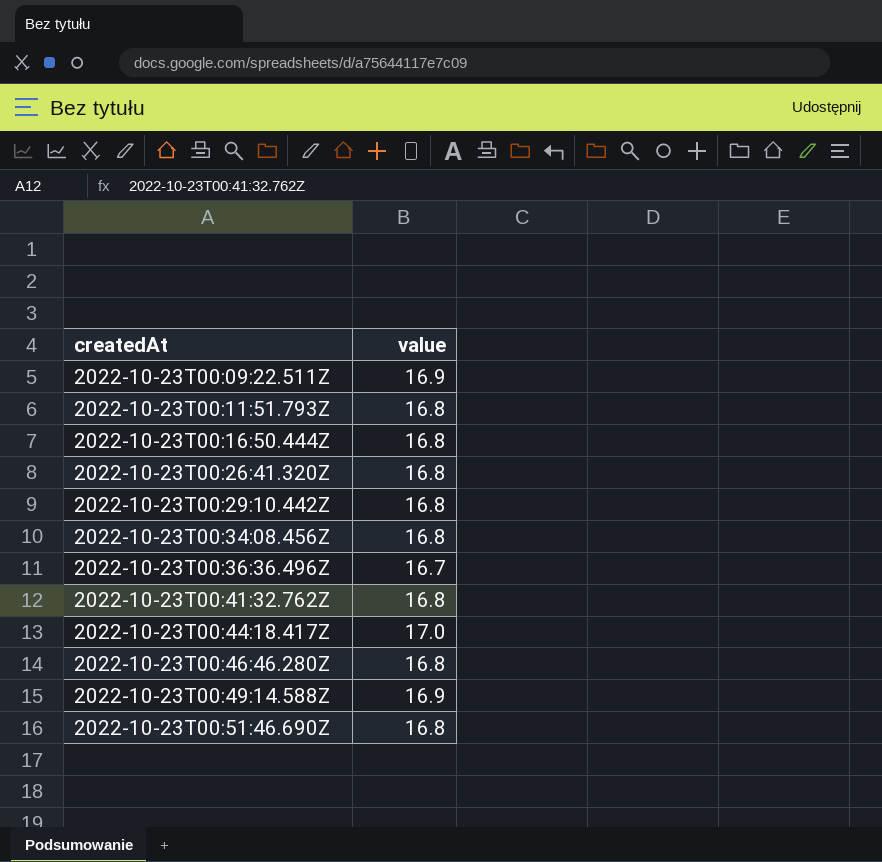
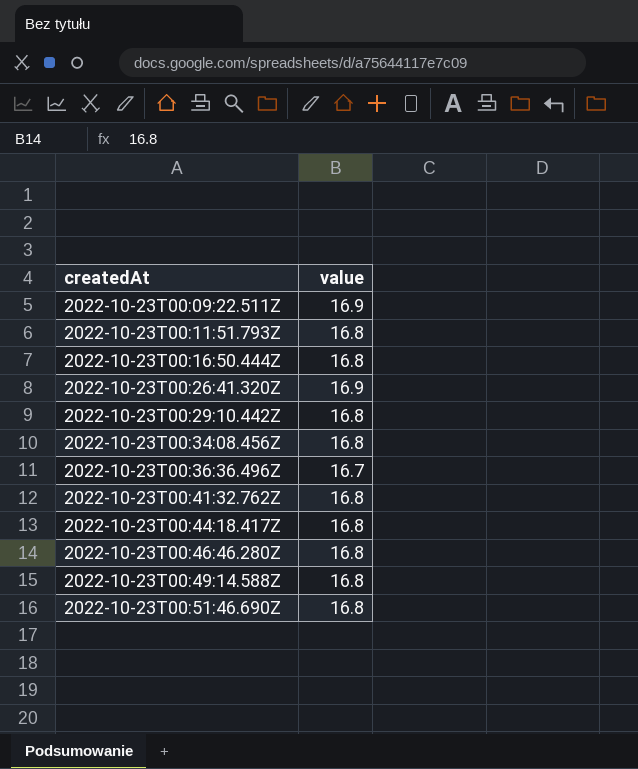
2022-10-23T00:26:41.320Z | value: 16.8 -> 16.9
2022-10-23T00:44:18.417Z | value: 17.0 -> 16.8
2022-10-23T00:49:14.588Z | value: 16.9 -> 16.8

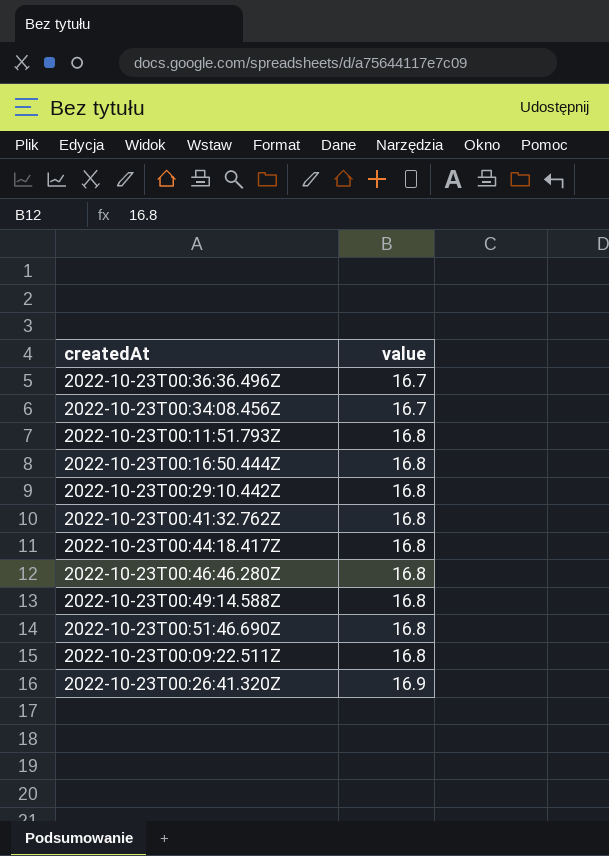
row order: createdAt ascending -> value ascending
2022-10-23T00:34:08.456Z | value: 16.8 -> 16.7
2022-10-23T00:09:22.511Z | value: 16.9 -> 16.8

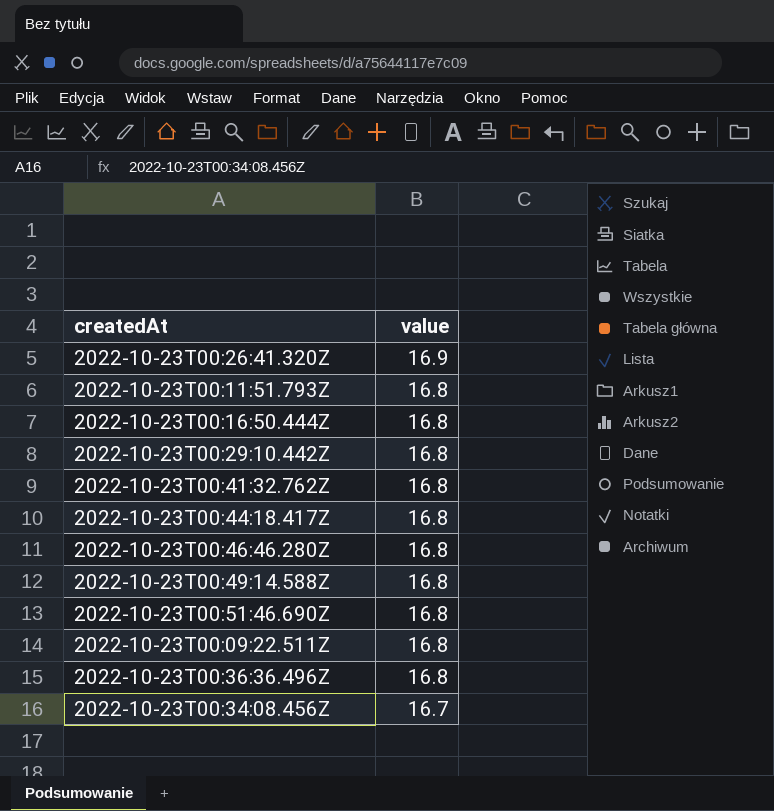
row order: value ascending -> value descending
2022-10-23T00:36:36.496Z | value: 16.7 -> 16.8

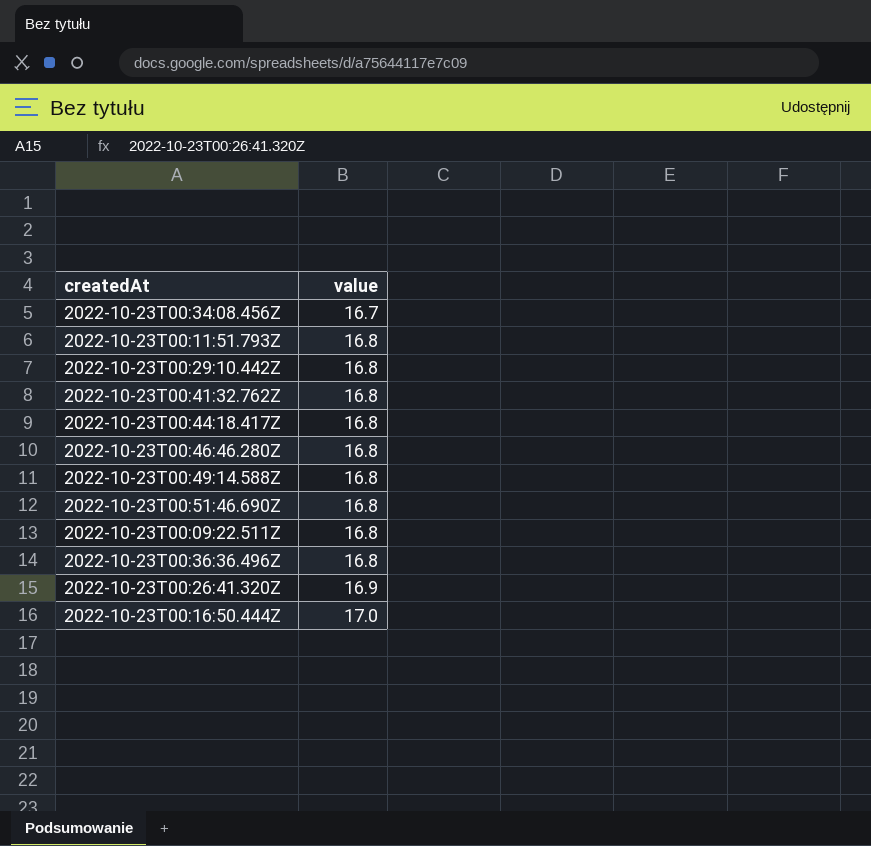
row order: value descending -> value ascending
2022-10-23T00:16:50.444Z | value: 16.8 -> 17.0

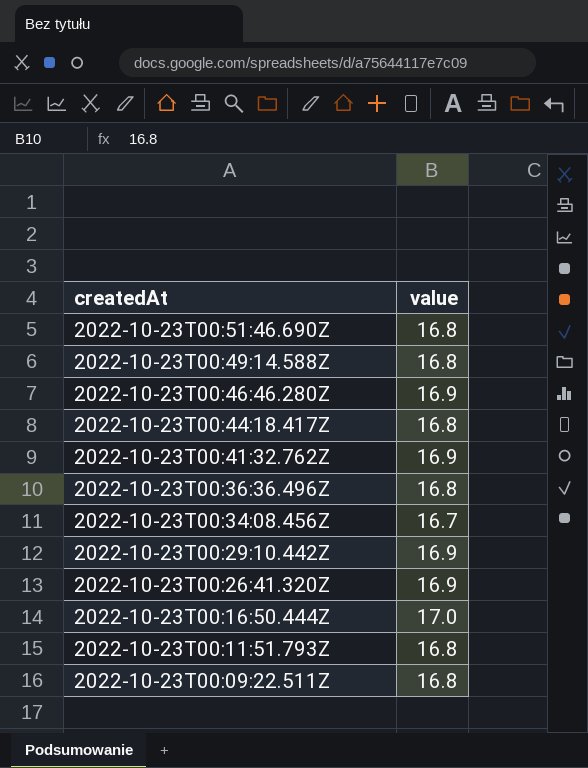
row order: value ascending -> createdAt descending
2022-10-23T00:46:46.280Z | value: 16.8 -> 16.9
2022-10-23T00:41:32.762Z | value: 16.8 -> 16.9
2022-10-23T00:29:10.442Z | value: 16.8 -> 16.9

